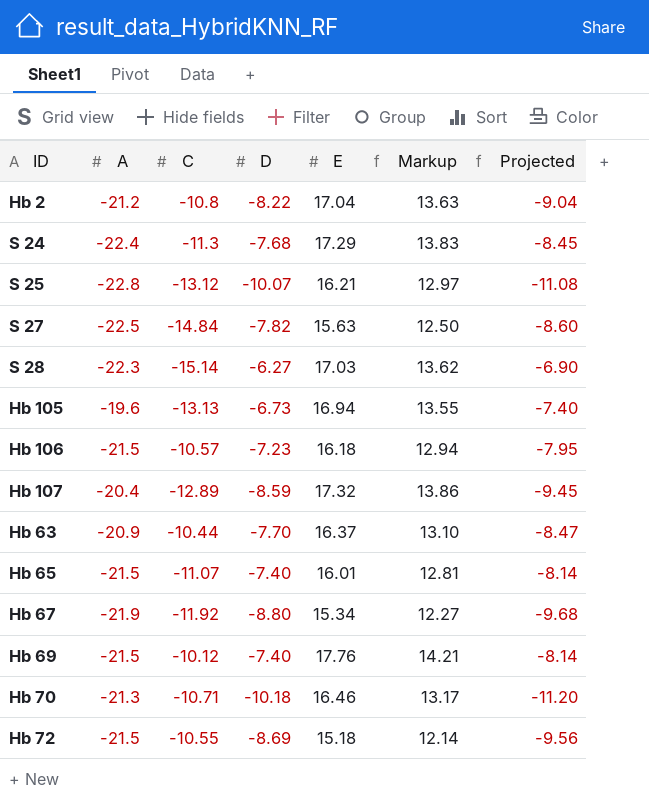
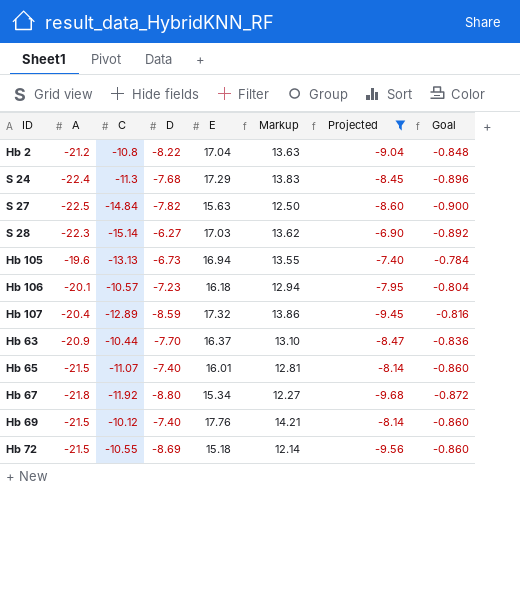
filter: none -> Projected >= -9.68
column Goal | formula: none -> [A] * 0.04
Hb 106 | A: -21.5 -> -20.1
Hb 67 | A: -21.9 -> -21.8

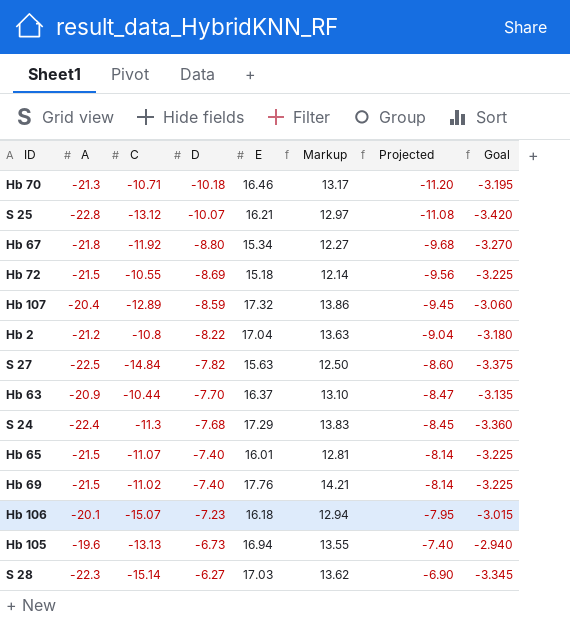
filter: Projected >= -9.68 -> none
row order: none -> D ascending
column Goal | formula: [A] * 0.04 -> [A] * 0.15
Hb 69 | C: -10.12 -> -11.02
Hb 106 | C: -10.57 -> -15.07

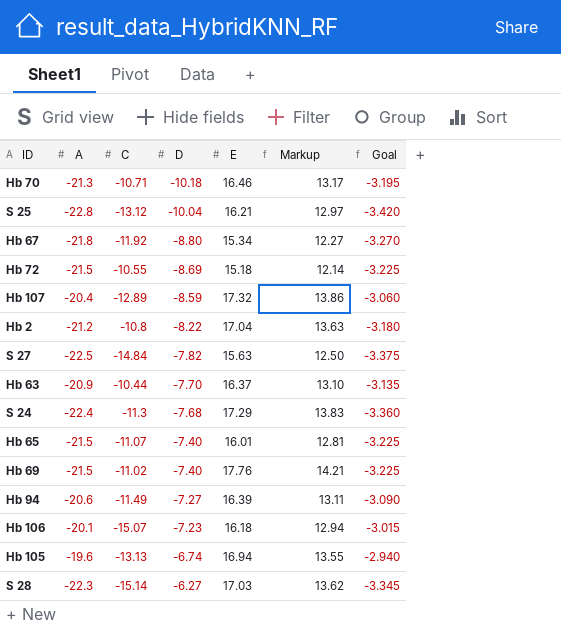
column Projected | formula: [D] * 1.1 -> none
S 25 | D: -10.07 -> -10.04
row Hb 94: none -> -20.6 | -11.49 | -7.27 | 16.39 | 13.11 | -3.090
Hb 105 | D: -6.73 -> -6.74

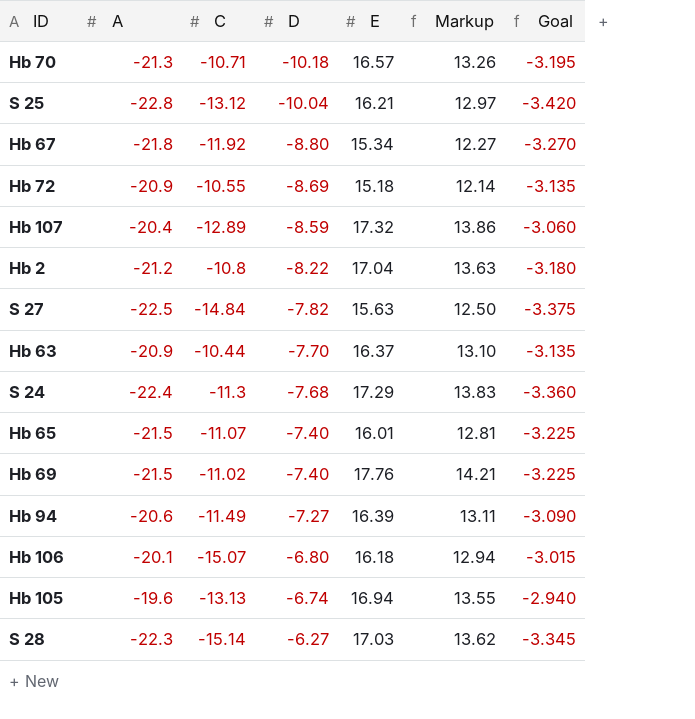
Hb 70 | E: 16.46 -> 16.57
Hb 70 | Markup: 13.17 -> 13.26
Hb 72 | A: -21.5 -> -20.9
Hb 72 | Goal: -3.225 -> -3.135
Hb 106 | D: -7.23 -> -6.80

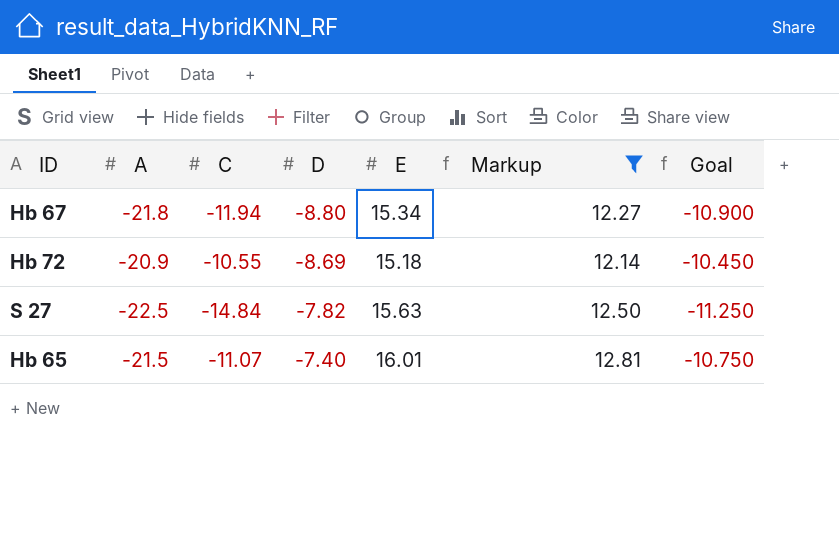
filter: none -> Markup <= 12.81
column Goal | formula: [A] * 0.15 -> [A] * 0.5
Hb 67 | C: -11.92 -> -11.94

